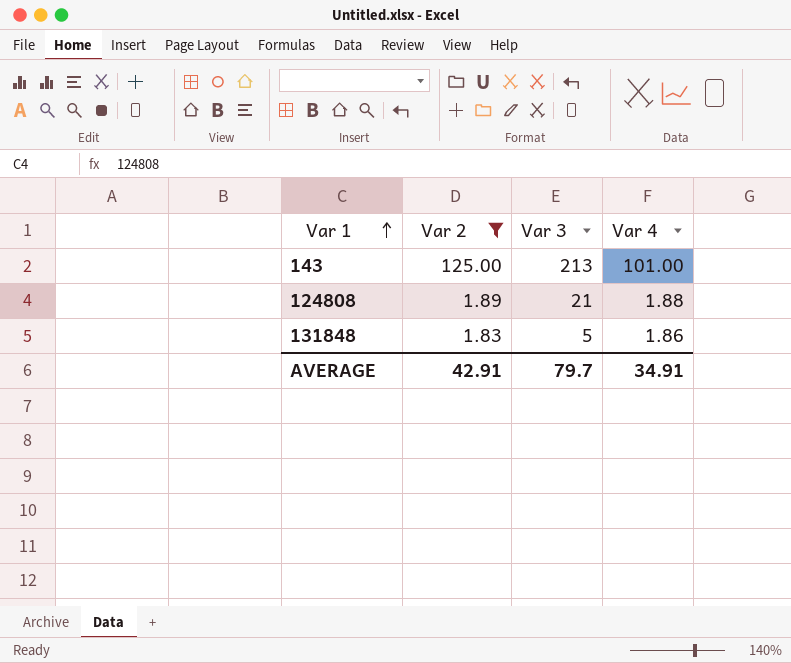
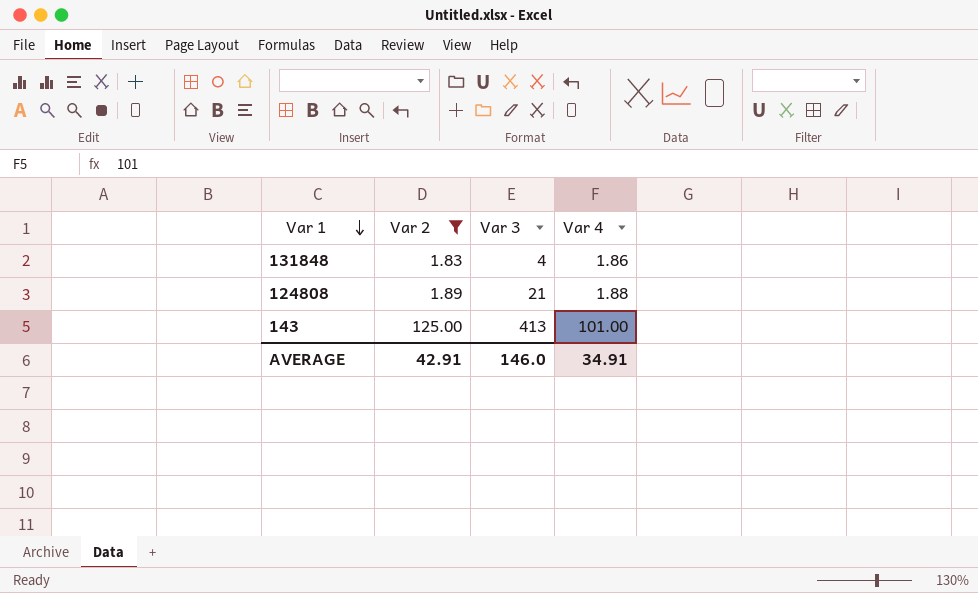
row order: Var 1 ascending -> Var 1 descending
131848 | Var 3: 5 -> 4
143 | Var 3: 213 -> 413
AVERAGE | Var 3: 79.7 -> 146.0

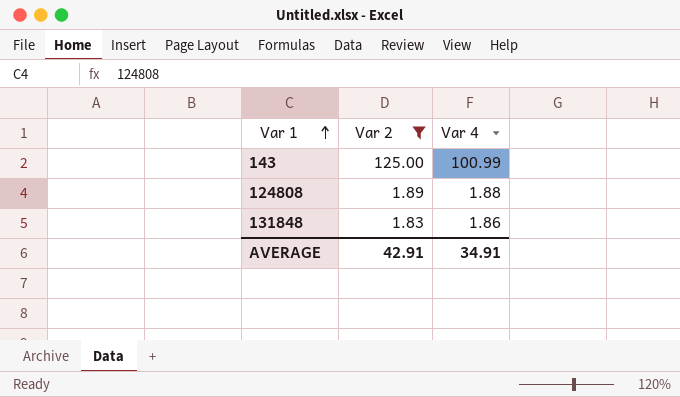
row order: Var 1 descending -> Var 1 ascending
column Var 3 | position: 3 -> none
143 | Var 4: 101.00 -> 100.99

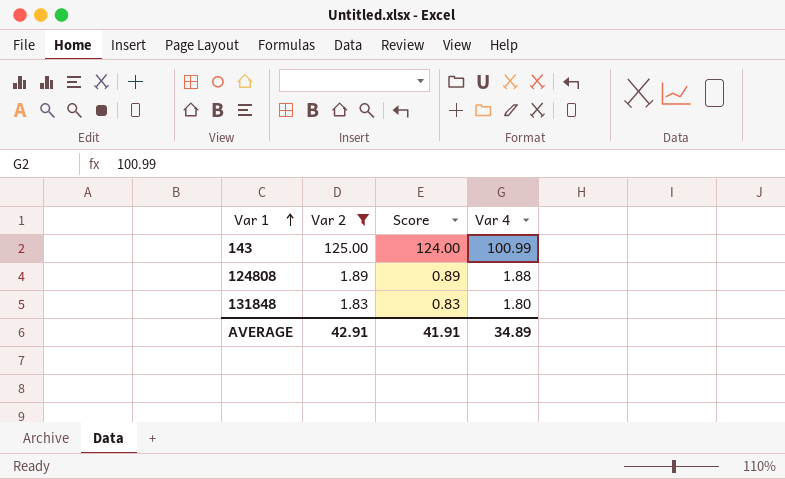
column Score | formula: none -> [Var 2] - 1
131848 | Var 4: 1.86 -> 1.80
AVERAGE | Var 4: 34.91 -> 34.89

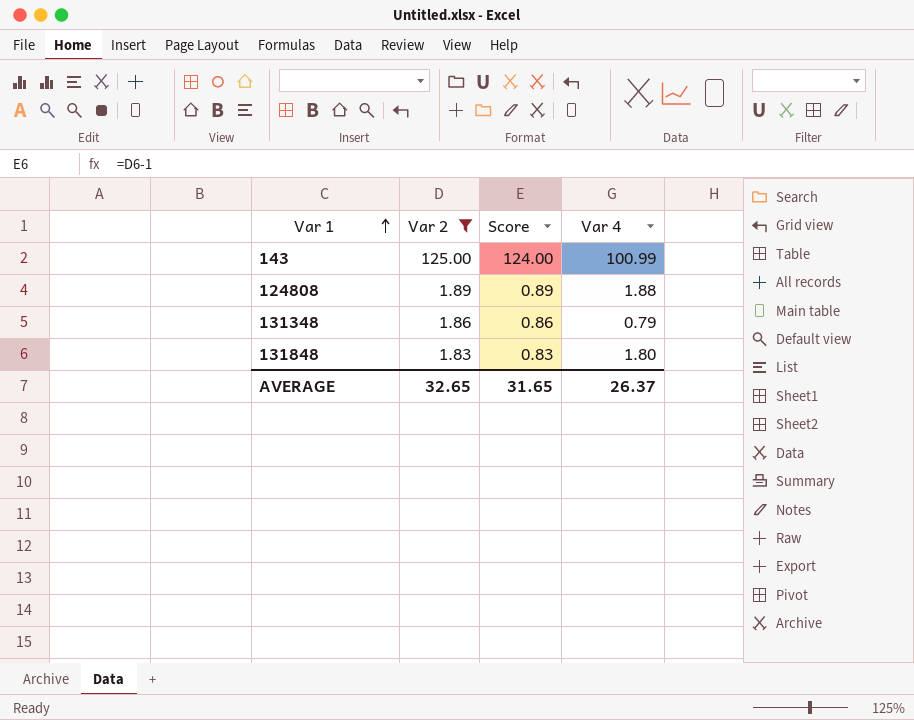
row 131348: none -> 1.86 | 0.86 | 0.79
AVERAGE | Var 2: 42.91 -> 32.65
AVERAGE | Score: 41.91 -> 31.65
AVERAGE | Var 4: 34.89 -> 26.37

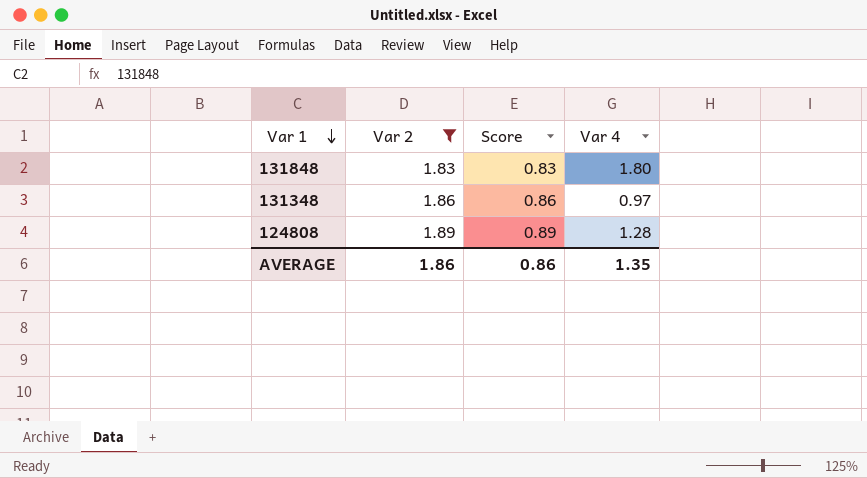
row order: Var 1 ascending -> Var 1 descending
row 143: 125.00 | 124.00 | 100.99 -> none
131348 | Var 4: 0.79 -> 0.97
124808 | Var 4: 1.88 -> 1.28
AVERAGE | Var 2: 32.65 -> 1.86
AVERAGE | Score: 31.65 -> 0.86
AVERAGE | Var 4: 26.37 -> 1.35

